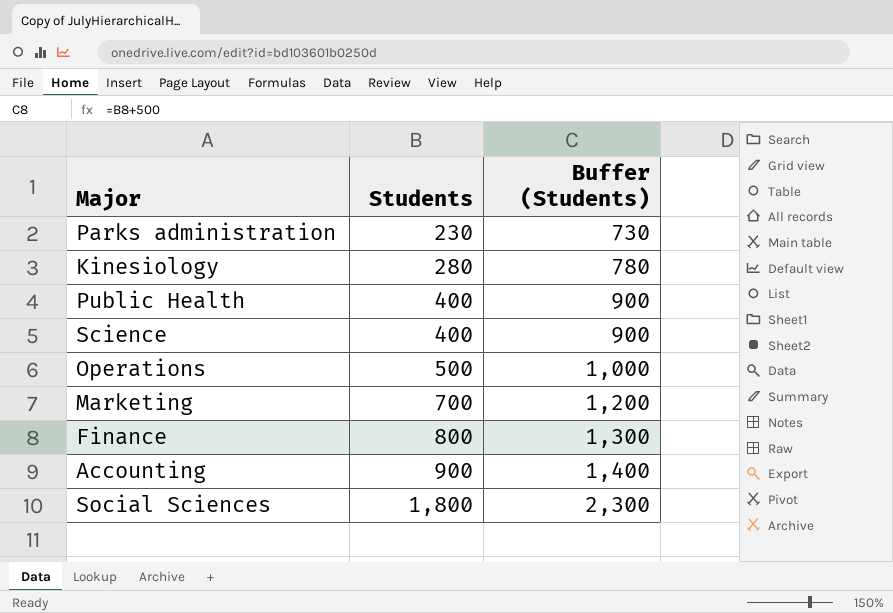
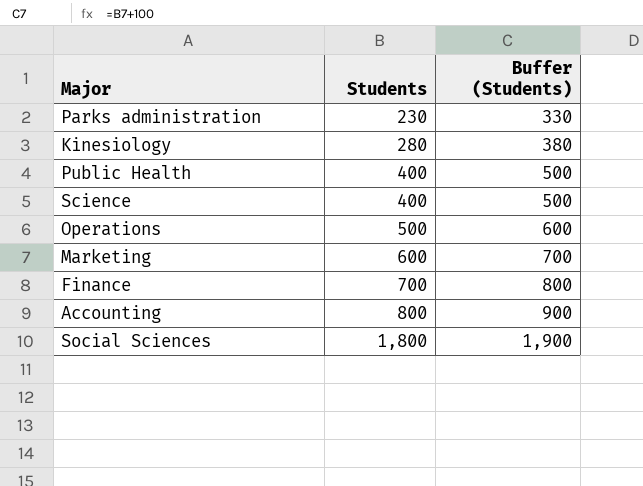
column Buffer (Students) | formula: [Students] + 500 -> [Students] + 100
Marketing | Students: 700 -> 600
Finance | Students: 800 -> 700
Accounting | Students: 900 -> 800

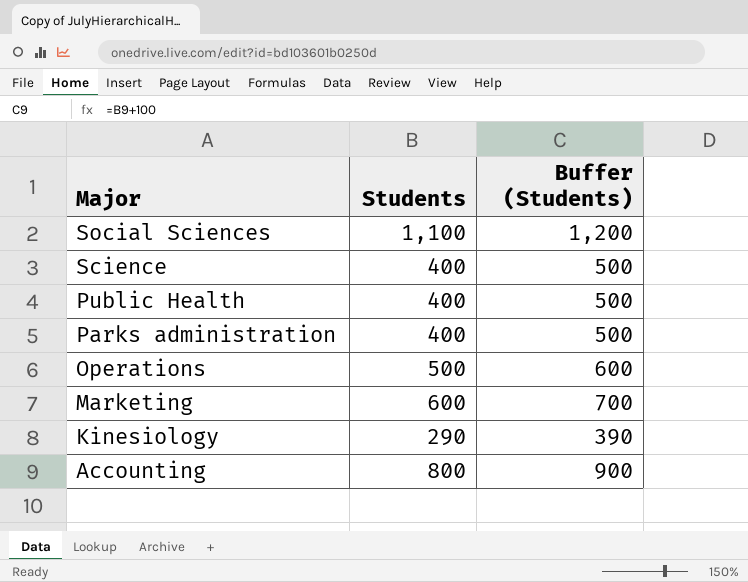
row order: Students ascending -> Major descending
row Finance: 700 | 800 -> none
Social Sciences | Students: 1,800 -> 1,100
Social Sciences | Buffer (Students): 1,900 -> 1,200
Parks administration | Students: 230 -> 400
Parks administration | Buffer (Students): 330 -> 500
Kinesiology | Students: 280 -> 290
Kinesiology | Buffer (Students): 380 -> 390

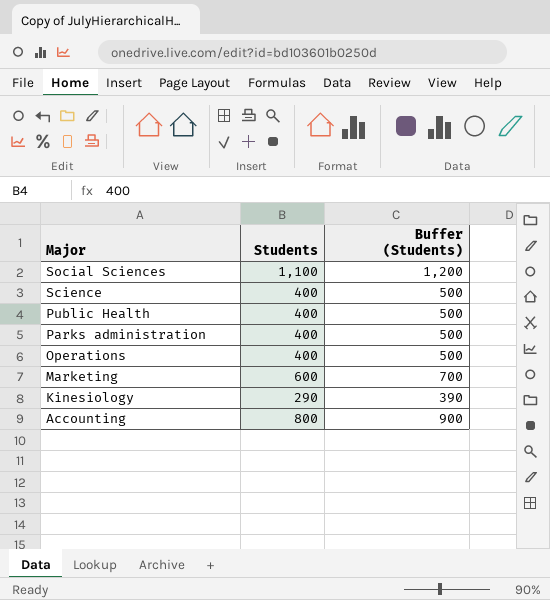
Operations | Students: 500 -> 400
Operations | Buffer (Students): 600 -> 500

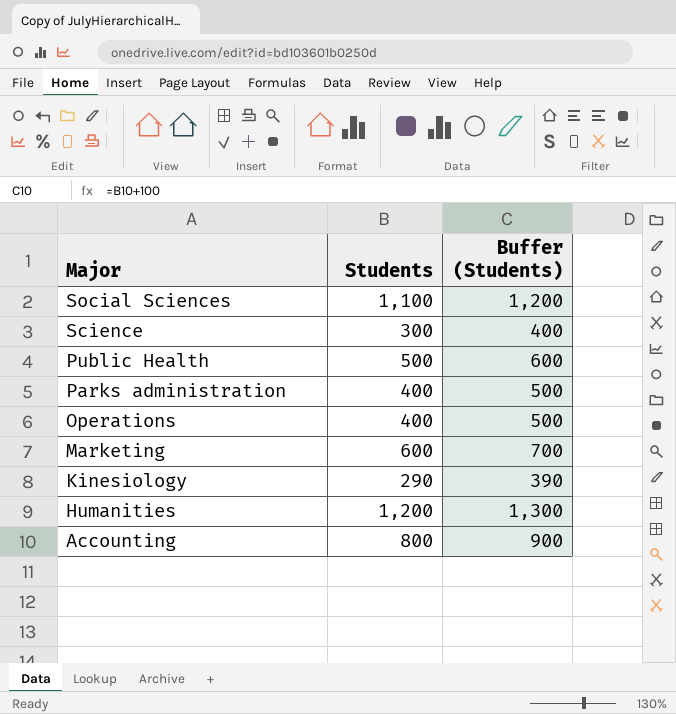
Science | Students: 400 -> 300
Science | Buffer (Students): 500 -> 400
Public Health | Students: 400 -> 500
Public Health | Buffer (Students): 500 -> 600
row Humanities: none -> 1,200 | 1,300

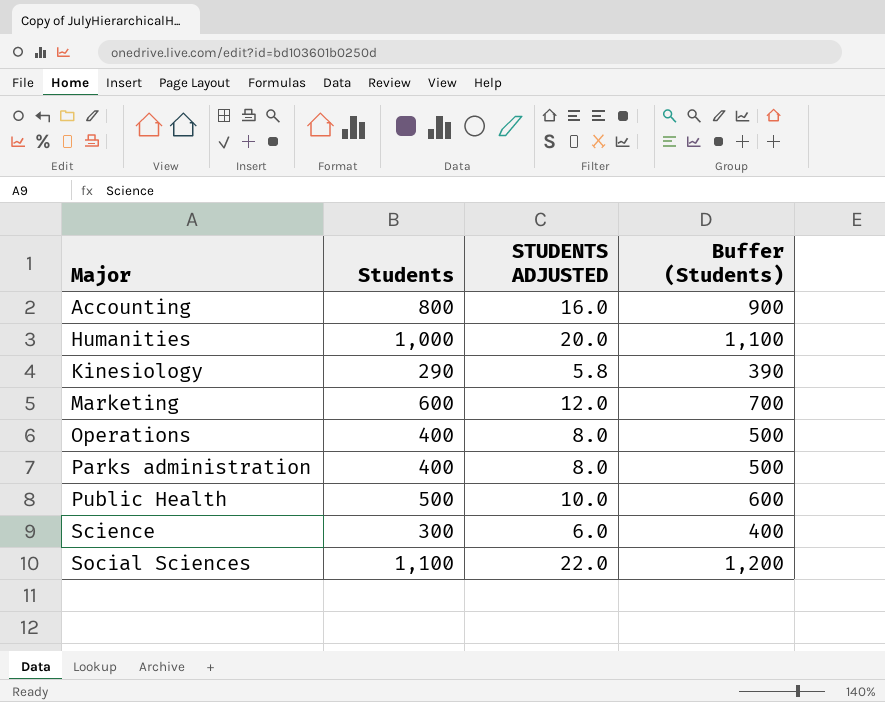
row order: Major descending -> Major ascending
column STUDENTS ADJUSTED | formula: none -> [Students] * 0.02
Humanities | Students: 1,200 -> 1,000
Humanities | Buffer (Students): 1,300 -> 1,100

